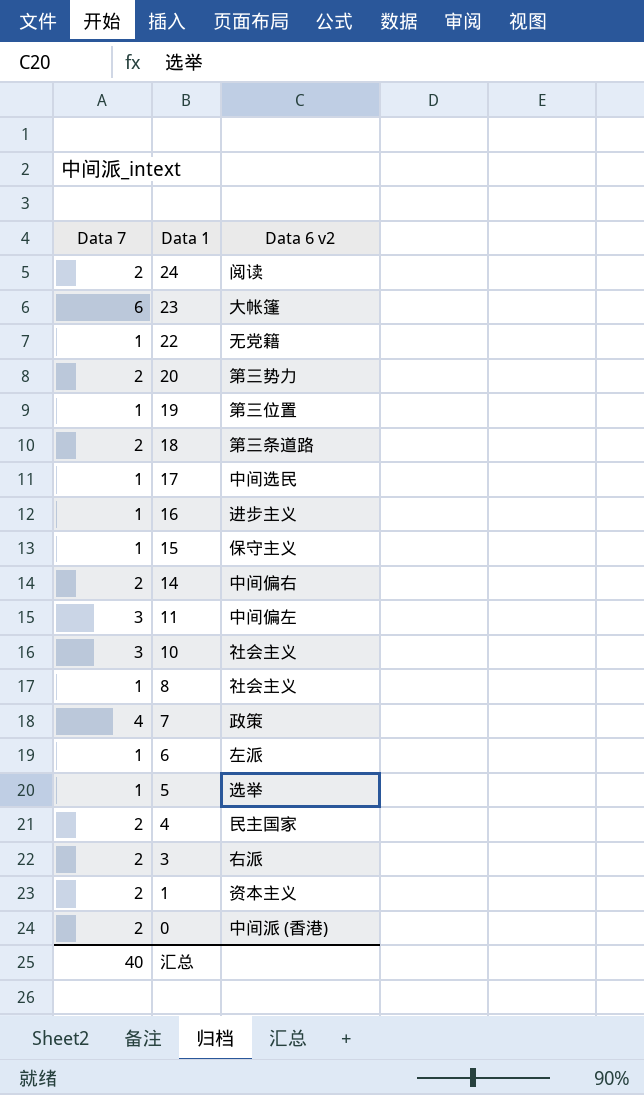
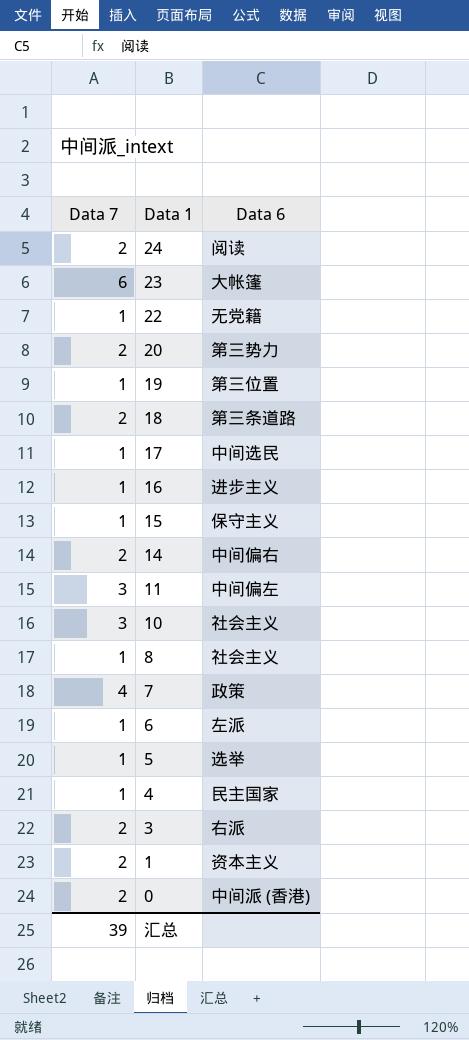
column name: Data 6 v2 -> Data 6
4 | Data 7: 2 -> 1
汇总 | Data 7: 40 -> 39

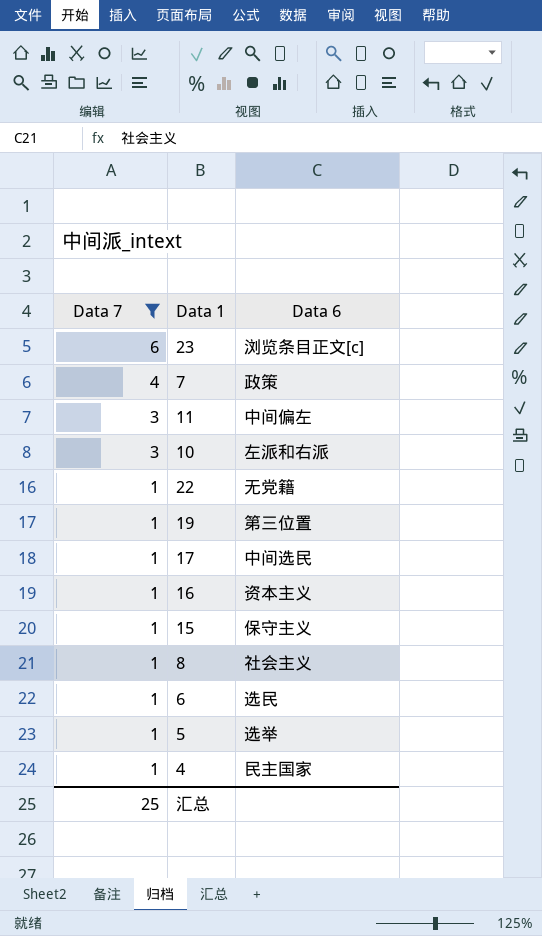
filter: none -> Data 7 != 2
row order: Data 1 descending -> Data 7 descending
23 | Data 6: 大帐篷 -> 浏览条目正文[c]
10 | Data 6: 社会主义 -> 左派和右派
16 | Data 6: 进步主义 -> 资本主义
6 | Data 6: 左派 -> 选民
汇总 | Data 7: 39 -> 25

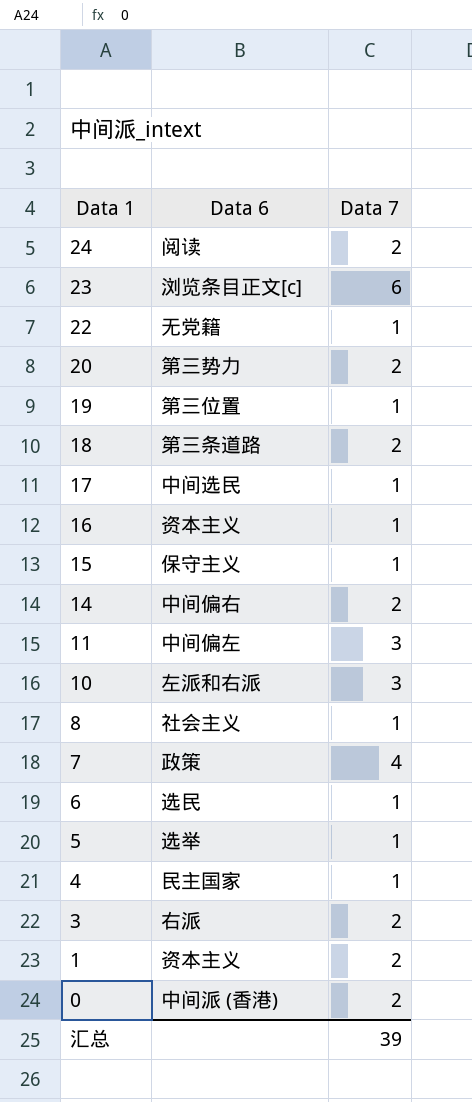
filter: Data 7 != 2 -> none
row order: Data 7 descending -> Data 1 descending
column Data 7 | position: 1 -> 3
汇总 | Data 7: 25 -> 39

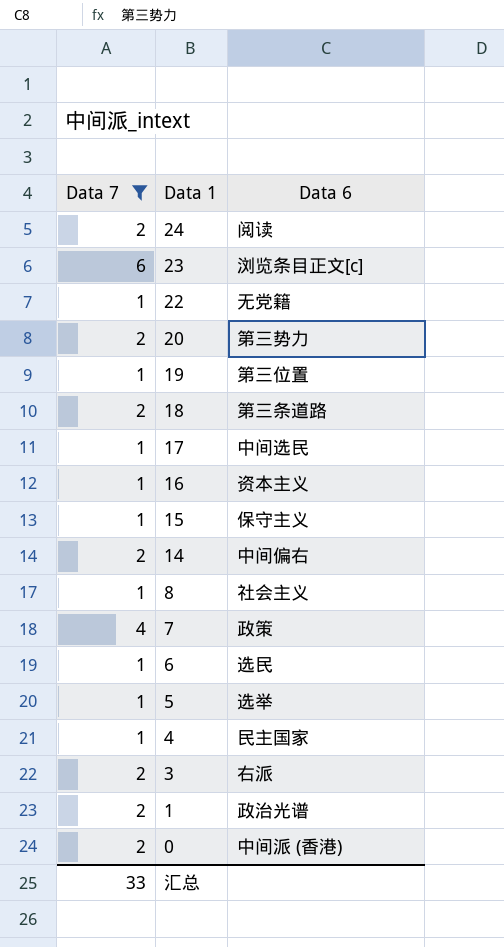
filter: none -> Data 7 != 3
column Data 7 | position: 3 -> 1
1 | Data 6: 资本主义 -> 政治光谱
汇总 | Data 7: 39 -> 33

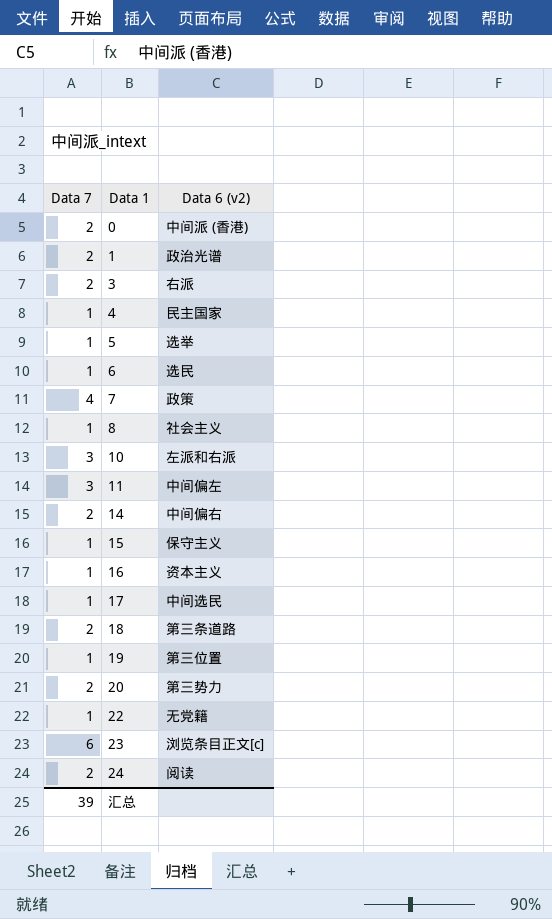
filter: Data 7 != 3 -> none
row order: Data 1 descending -> Data 1 ascending
column name: Data 6 -> Data 6 (v2)
汇总 | Data 7: 33 -> 39

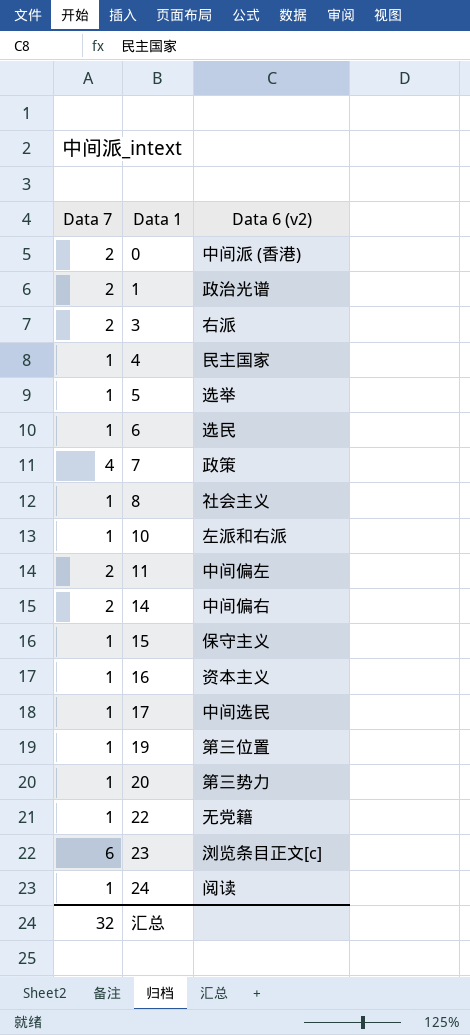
row 18: 2 | 第三条道路 -> none
10 | Data 7: 3 -> 1
11 | Data 7: 3 -> 2
20 | Data 7: 2 -> 1
24 | Data 7: 2 -> 1
汇总 | Data 7: 39 -> 32

